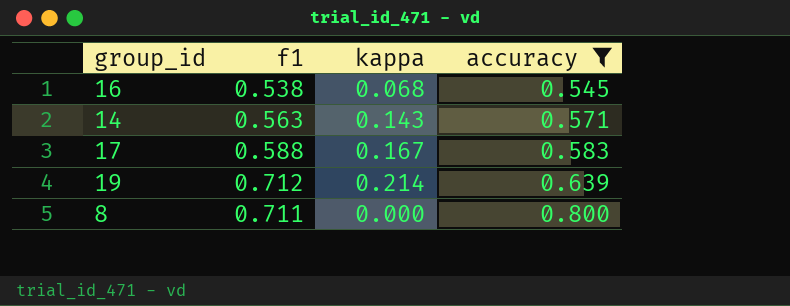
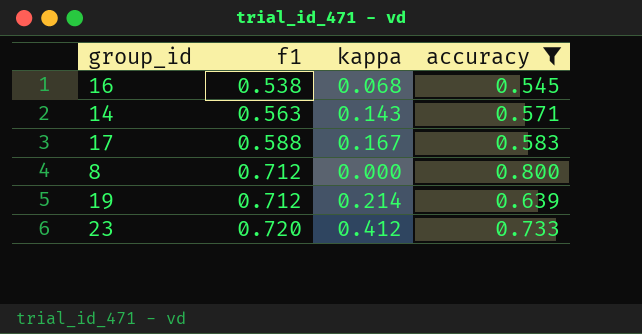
row order: accuracy ascending -> f1 ascending
8 | f1: 0.711 -> 0.712
row 23: none -> 0.720 | 0.412 | 0.733

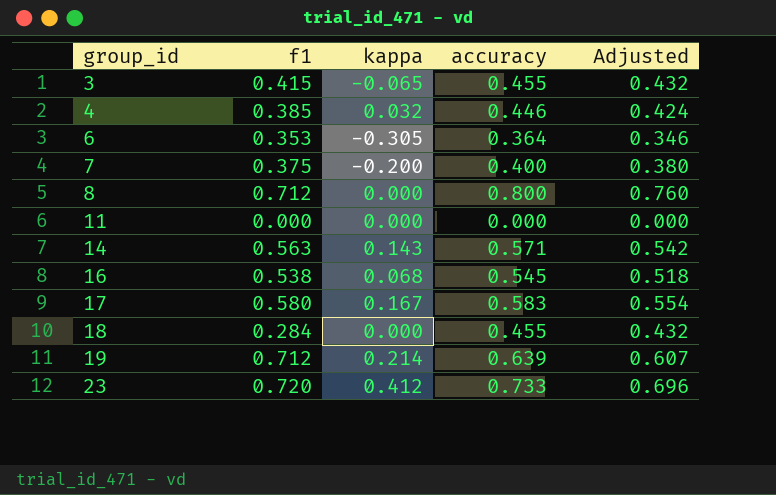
filter: accuracy >= 0.545 -> none
row order: f1 ascending -> group_id ascending
column Adjusted | formula: none -> [accuracy] * 0.95
17 | f1: 0.588 -> 0.580

